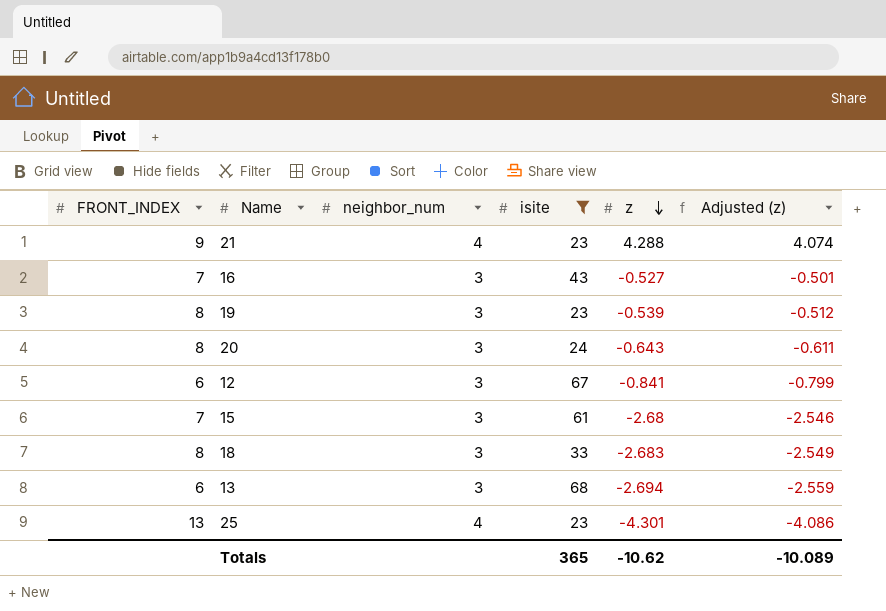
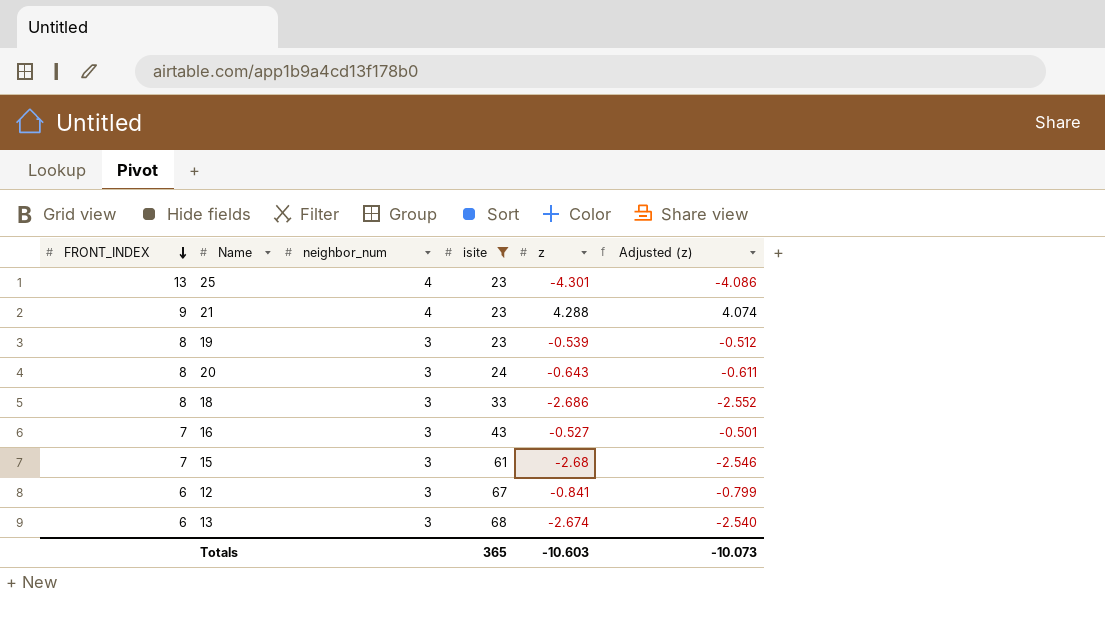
row order: z descending -> FRONT_INDEX descending
18 | z: -2.683 -> -2.686
18 | Adjusted (z): -2.549 -> -2.552
13 | z: -2.694 -> -2.674
13 | Adjusted (z): -2.559 -> -2.540
Totals | z: -10.62 -> -10.603
Totals | Adjusted (z): -10.089 -> -10.073

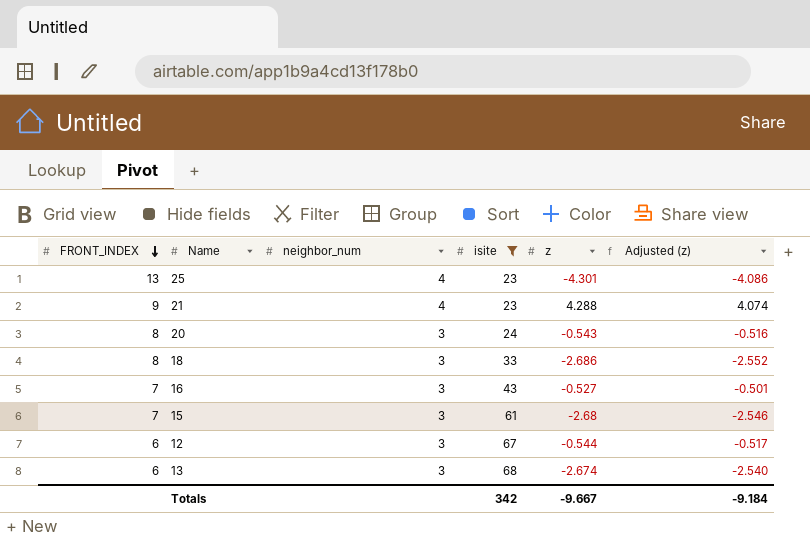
row 19: 8 | 3 | 23 | -0.539 | -0.512 -> none
20 | z: -0.643 -> -0.543
20 | Adjusted (z): -0.611 -> -0.516
12 | z: -0.841 -> -0.544
12 | Adjusted (z): -0.799 -> -0.517
Totals | isite: 365 -> 342
Totals | z: -10.603 -> -9.667
Totals | Adjusted (z): -10.073 -> -9.184

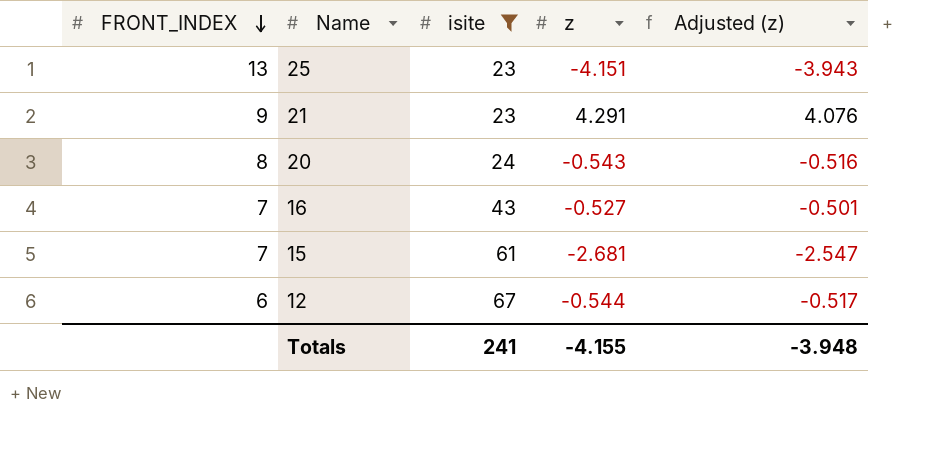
column neighbor_num | position: 3 -> none
row 18: 8 | 3 | 33 | -2.686 | -2.552 -> none
row 13: 6 | 3 | 68 | -2.674 | -2.540 -> none
25 | z: -4.301 -> -4.151
25 | Adjusted (z): -4.086 -> -3.943
21 | z: 4.288 -> 4.291
21 | Adjusted (z): 4.074 -> 4.076
15 | z: -2.68 -> -2.681
15 | Adjusted (z): -2.546 -> -2.547
Totals | isite: 342 -> 241
Totals | z: -9.667 -> -4.155
Totals | Adjusted (z): -9.184 -> -3.948

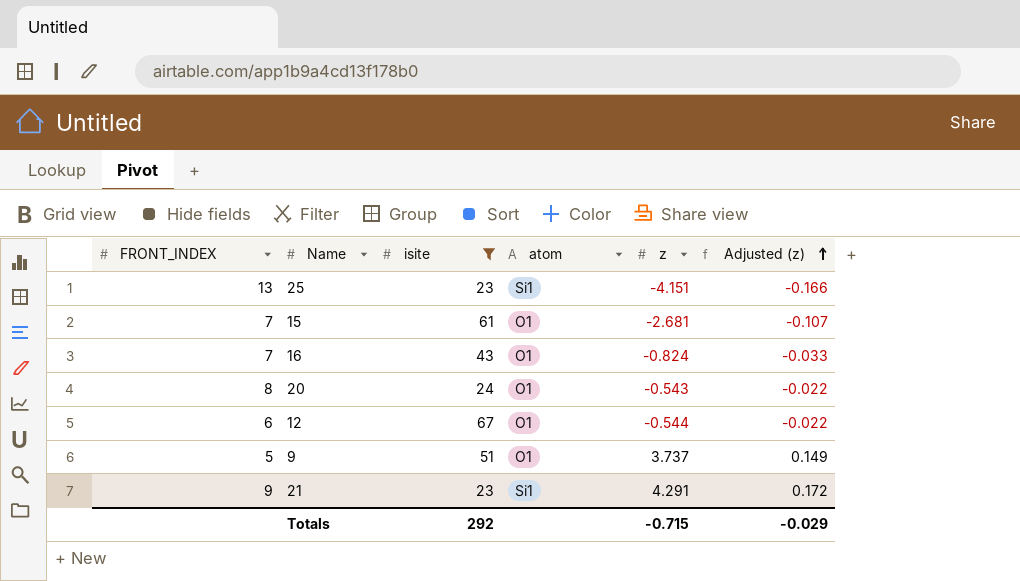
row order: FRONT_INDEX descending -> Adjusted (z) ascending
column atom | position: none -> 4
column Adjusted (z) | formula: [z] * 0.95 -> [z] * 0.04
16 | z: -0.527 -> -0.824
row 9: none -> 5 | 51 | O1 | 3.737 | 0.149
Totals | isite: 241 -> 292
Totals | z: -4.155 -> -0.715
Totals | Adjusted (z): -3.948 -> -0.029

